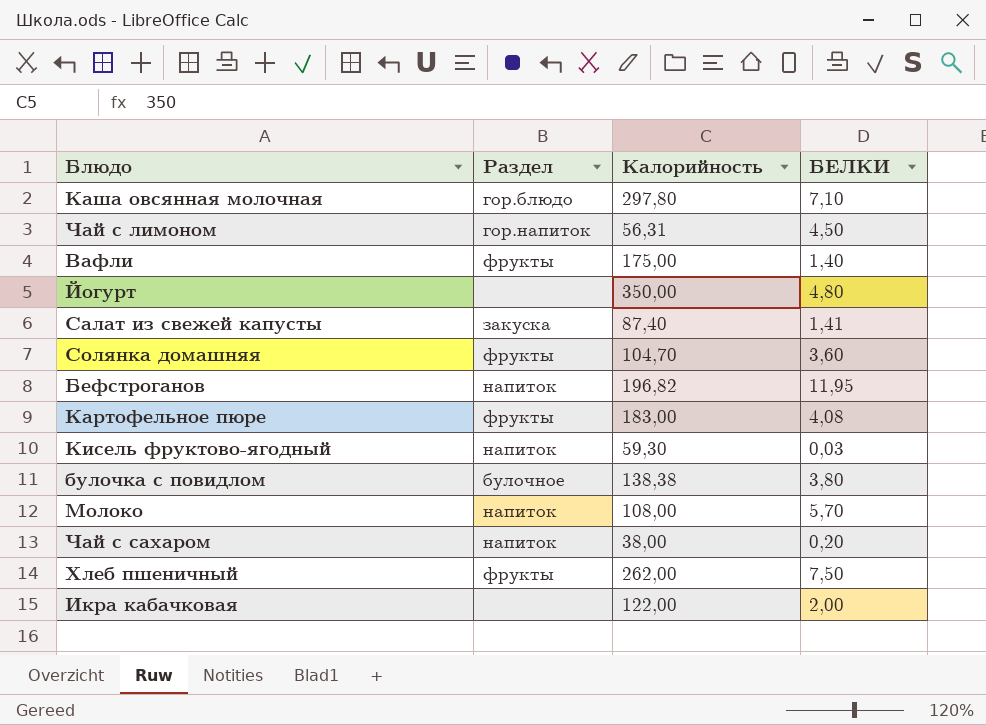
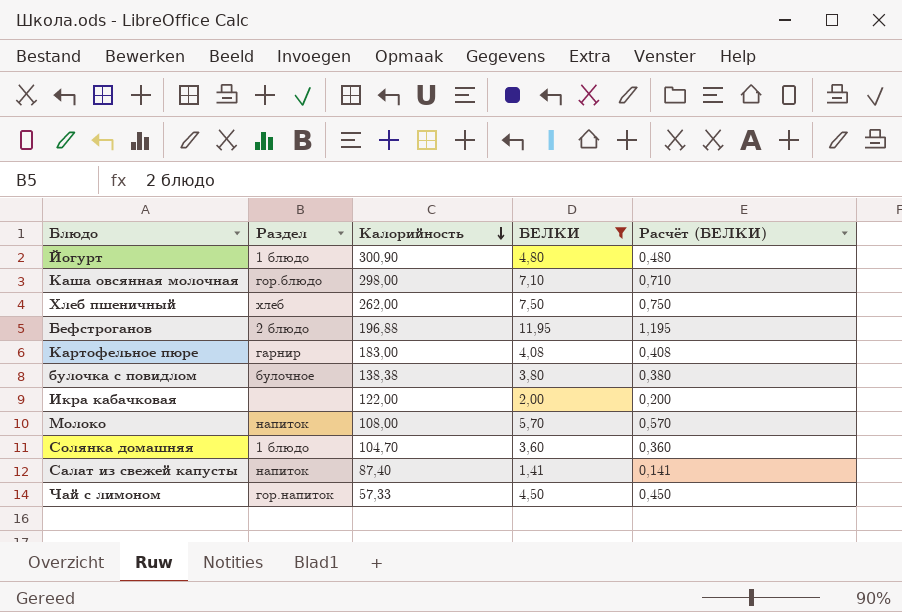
filter: none -> БЕЛКИ >= 1,41
row order: none -> Калорийность descending
column Расчёт (БЕЛКИ) | formula: none -> [БЕЛКИ] * 0,1
Йогурт | Раздел: none -> 1 блюдо
Йогурт | Калорийность: 350,00 -> 300,90
Каша овсянная молочная | Калорийность: 297,80 -> 298,00
Хлеб пшеничный | Раздел: фрукты -> хлеб
Бефстроганов | Раздел: напиток -> 2 блюдо
Бефстроганов | Калорийность: 196,82 -> 196,88
Картофельное пюре | Раздел: фрукты -> гарнир
Солянка домашняя | Раздел: фрукты -> 1 блюдо
Салат из свежей капусты | Раздел: закуска -> напиток
Чай с лимоном | Калорийность: 56,31 -> 57,33

